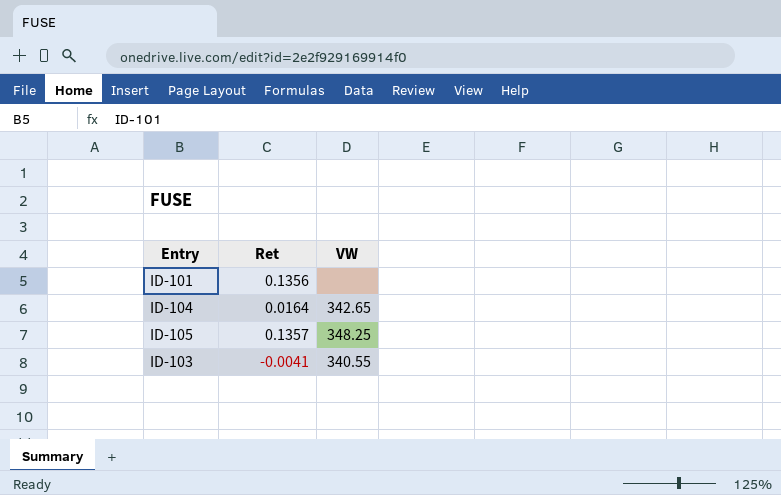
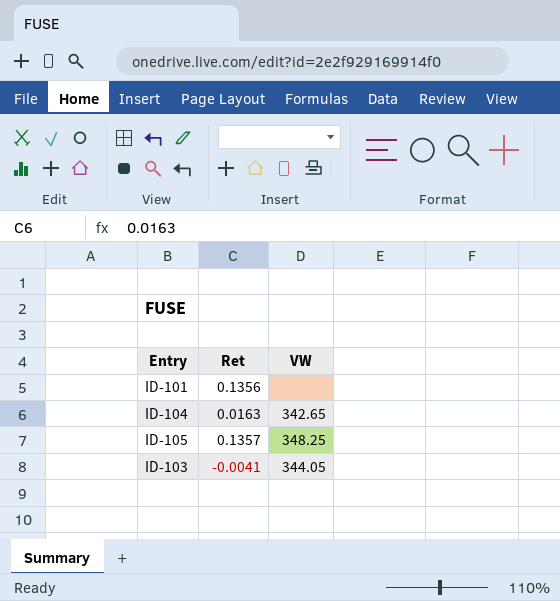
ID-104 | Ret: 0.0164 -> 0.0163
ID-103 | VW: 340.55 -> 344.05

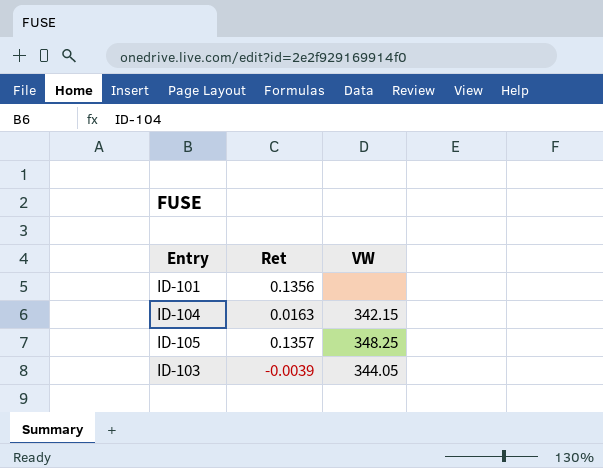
ID-104 | VW: 342.65 -> 342.15
ID-103 | Ret: -0.0041 -> -0.0039

